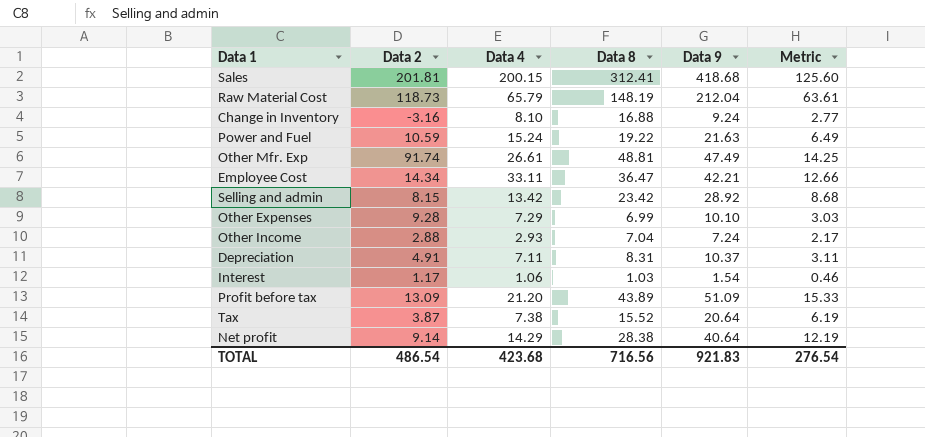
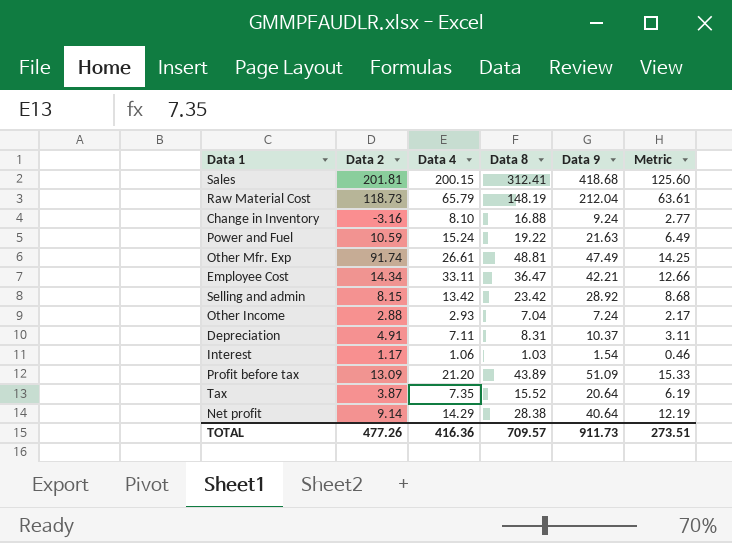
row Other Expenses: 9.28 | 7.29 | 6.99 | 10.10 | 3.03 -> none
Tax | Data 4: 7.38 -> 7.35
TOTAL | Data 2: 486.54 -> 477.26
TOTAL | Data 4: 423.68 -> 416.36
TOTAL | Data 8: 716.56 -> 709.57
TOTAL | Data 9: 921.83 -> 911.73
TOTAL | Metric: 276.54 -> 273.51

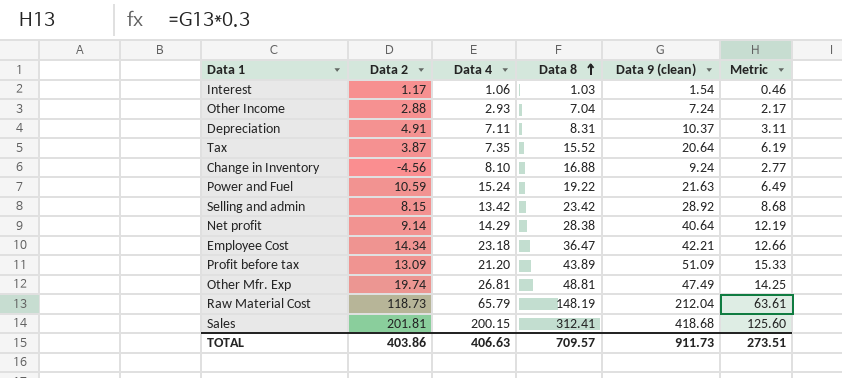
row order: none -> Data 8 ascending
column name: Data 9 -> Data 9 (clean)
Change in Inventory | Data 2: -3.16 -> -4.56
Employee Cost | Data 4: 33.11 -> 23.18
Other Mfr. Exp | Data 2: 91.74 -> 19.74
Other Mfr. Exp | Data 4: 26.61 -> 26.81
TOTAL | Data 2: 477.26 -> 403.86
TOTAL | Data 4: 416.36 -> 406.63

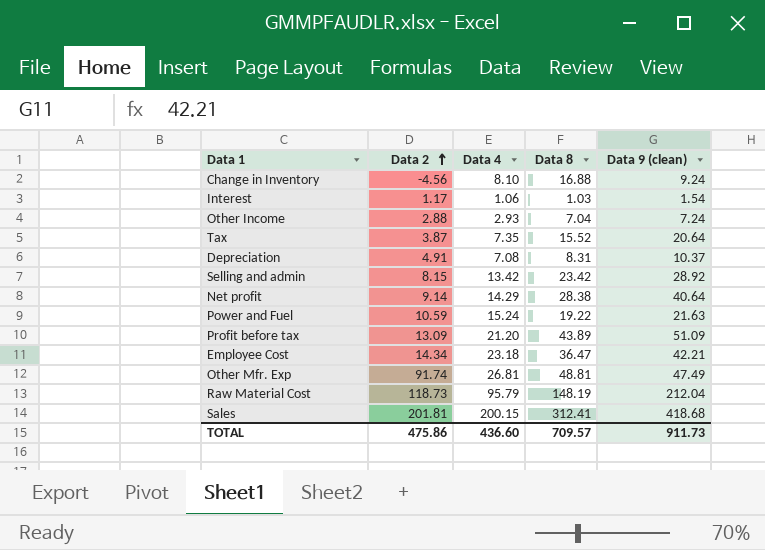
row order: Data 8 ascending -> Data 2 ascending
column Metric | formula: [Data 9 (clean)] * 0.3 -> none
Depreciation | Data 4: 7.11 -> 7.08
Other Mfr. Exp | Data 2: 19.74 -> 91.74
Raw Material Cost | Data 4: 65.79 -> 95.79
TOTAL | Data 2: 403.86 -> 475.86
TOTAL | Data 4: 406.63 -> 436.60

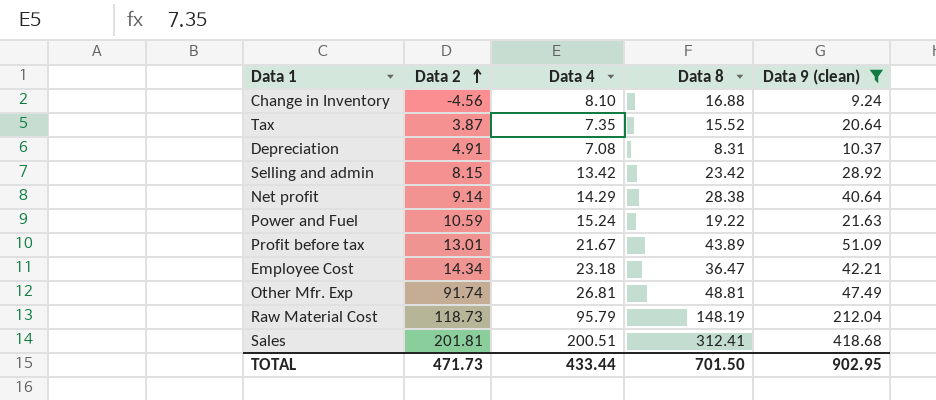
filter: none -> Data 9 (clean) >= 9.24
Profit before tax | Data 2: 13.09 -> 13.01
Profit before tax | Data 4: 21.20 -> 21.67
Sales | Data 4: 200.15 -> 200.51
TOTAL | Data 2: 475.86 -> 471.73
TOTAL | Data 4: 436.60 -> 433.44
TOTAL | Data 8: 709.57 -> 701.50
TOTAL | Data 9 (clean): 911.73 -> 902.95

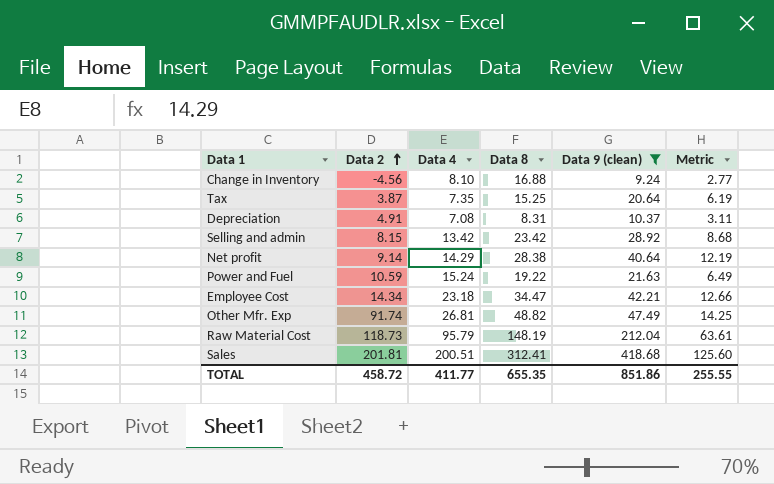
column Metric | formula: none -> [Data 9 (clean)] * 0.3
row Profit before tax: 13.01 | 21.67 | 43.89 | 51.09 -> none
Tax | Data 8: 15.52 -> 15.25
Employee Cost | Data 8: 36.47 -> 34.47
Other Mfr. Exp | Data 8: 48.81 -> 48.82
TOTAL | Data 2: 471.73 -> 458.72
TOTAL | Data 4: 433.44 -> 411.77
TOTAL | Data 8: 701.50 -> 655.35
TOTAL | Data 9 (clean): 902.95 -> 851.86

